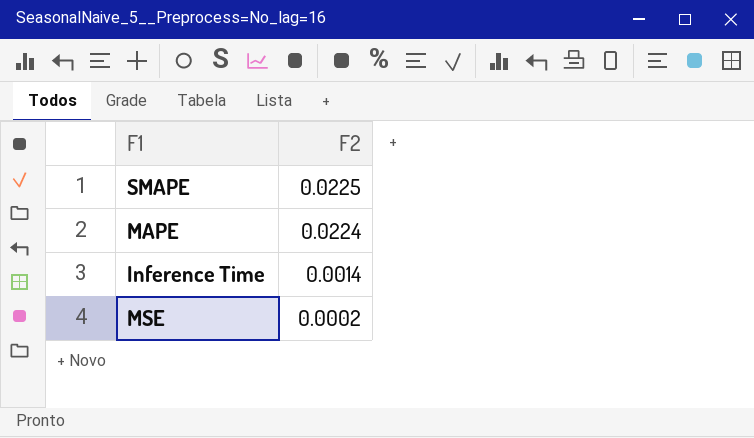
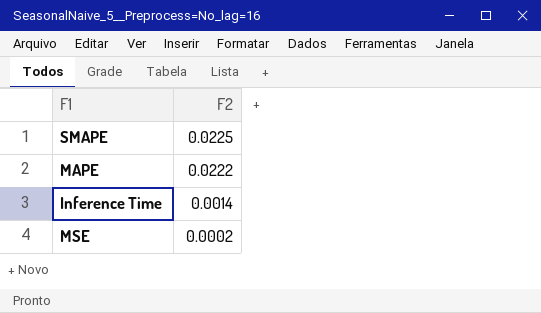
MAPE | F2: 0.0224 -> 0.0222

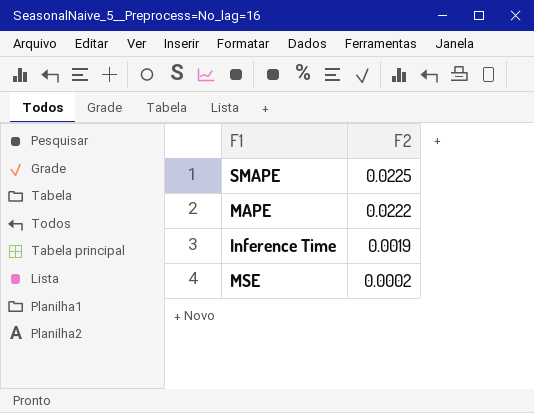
Inference Time | F2: 0.0014 -> 0.0019

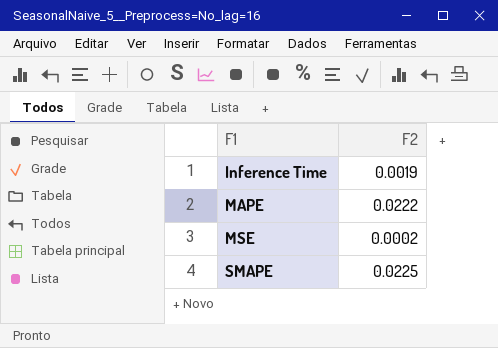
row order: F2 descending -> F1 ascending

